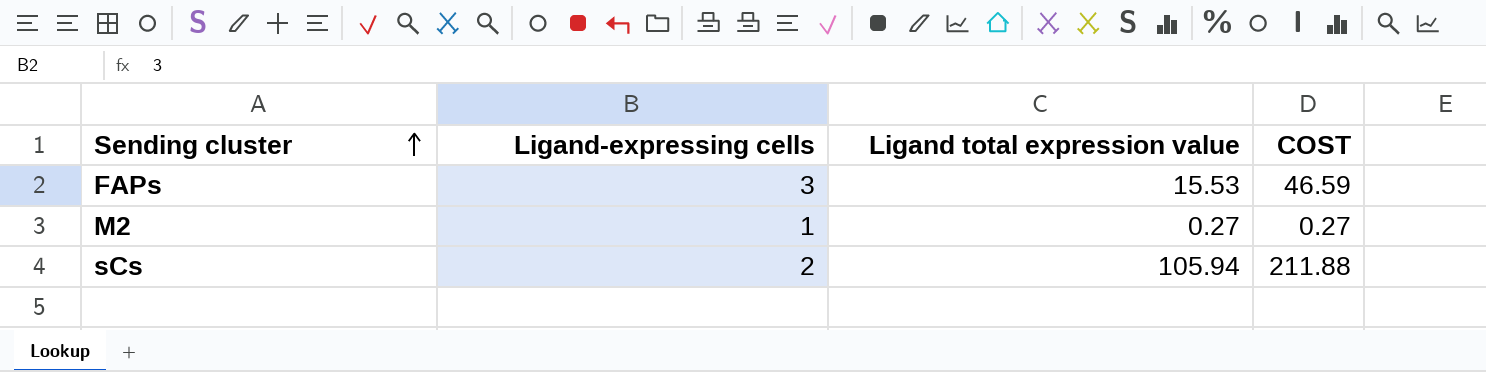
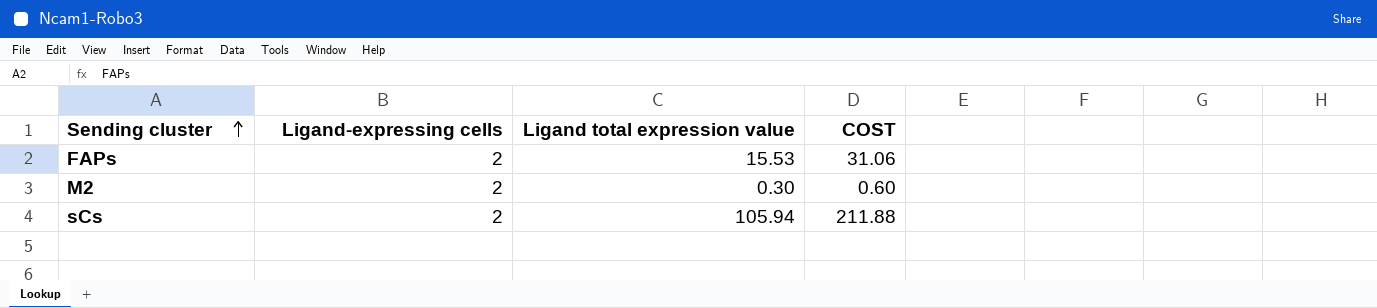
FAPs | Ligand-expressing cells: 3 -> 2
FAPs | COST: 46.59 -> 31.06
M2 | Ligand-expressing cells: 1 -> 2
M2 | Ligand total expression value: 0.27 -> 0.30
M2 | COST: 0.27 -> 0.60

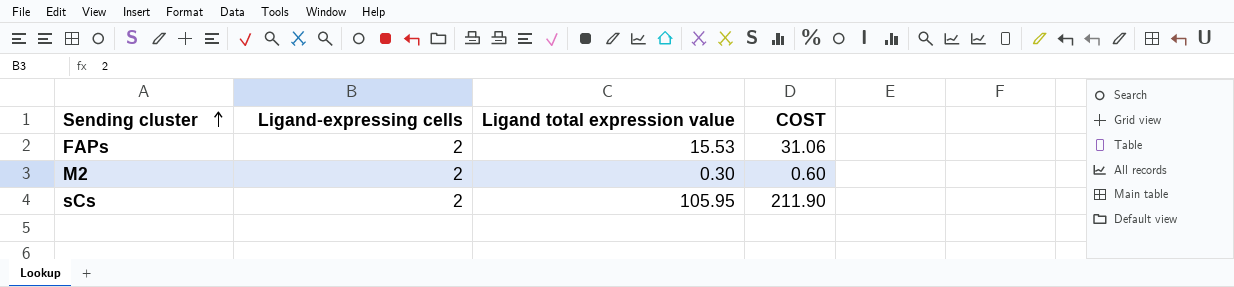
sCs | Ligand total expression value: 105.94 -> 105.95
sCs | COST: 211.88 -> 211.90

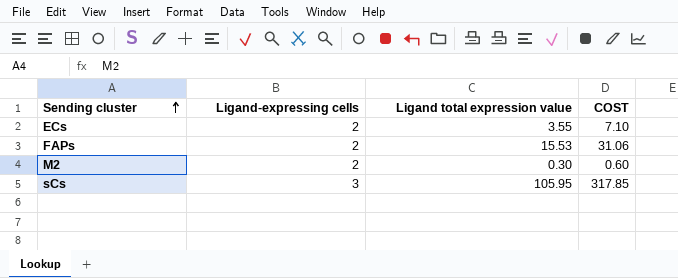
row ECs: none -> 2 | 3.55 | 7.10
sCs | Ligand-expressing cells: 2 -> 3
sCs | COST: 211.90 -> 317.85

